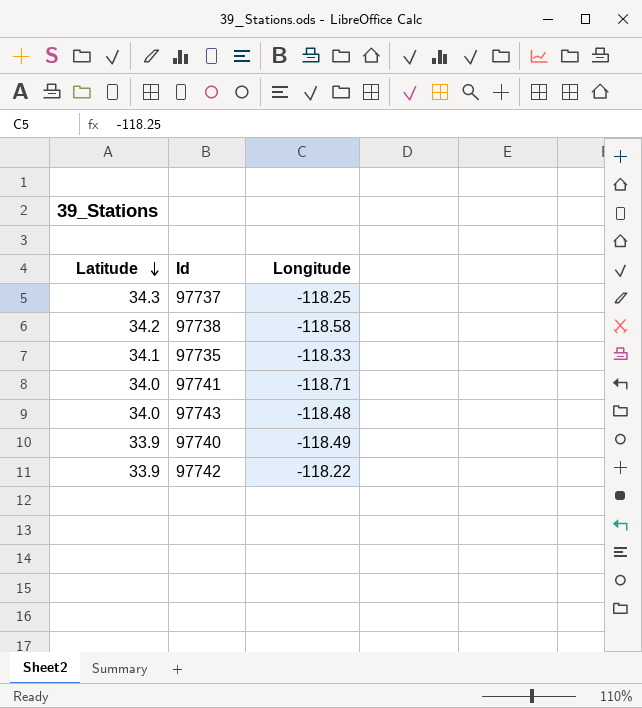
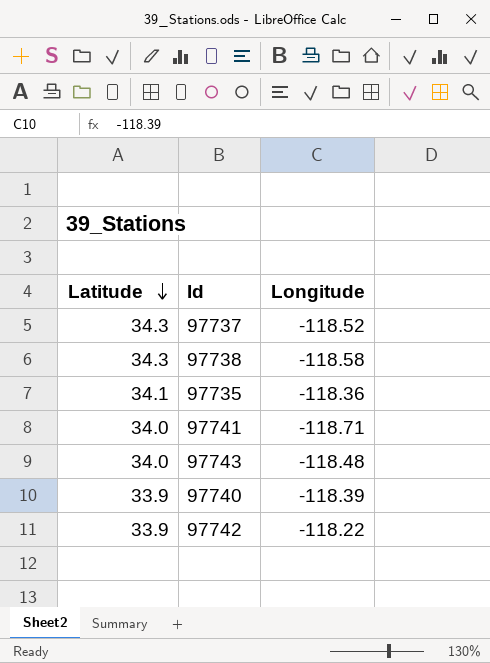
97737 | Longitude: -118.25 -> -118.52
97738 | Latitude: 34.2 -> 34.3
97735 | Longitude: -118.33 -> -118.36
97740 | Longitude: -118.49 -> -118.39

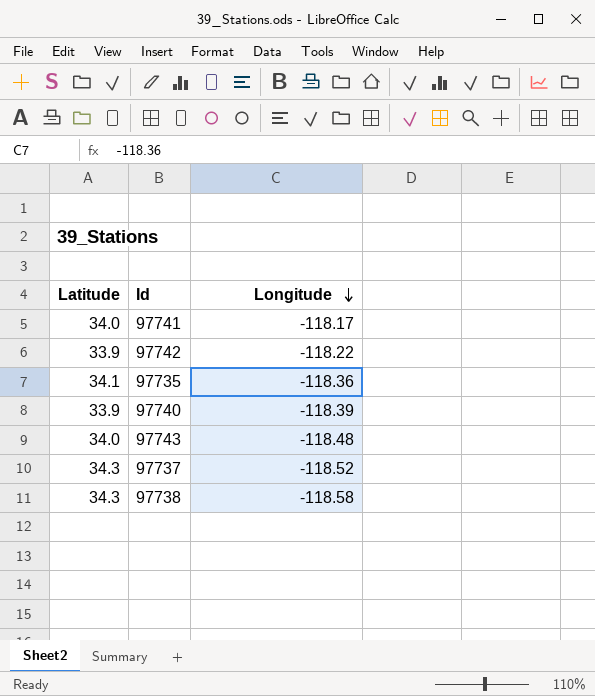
row order: Latitude descending -> Longitude descending
97741 | Longitude: -118.71 -> -118.17

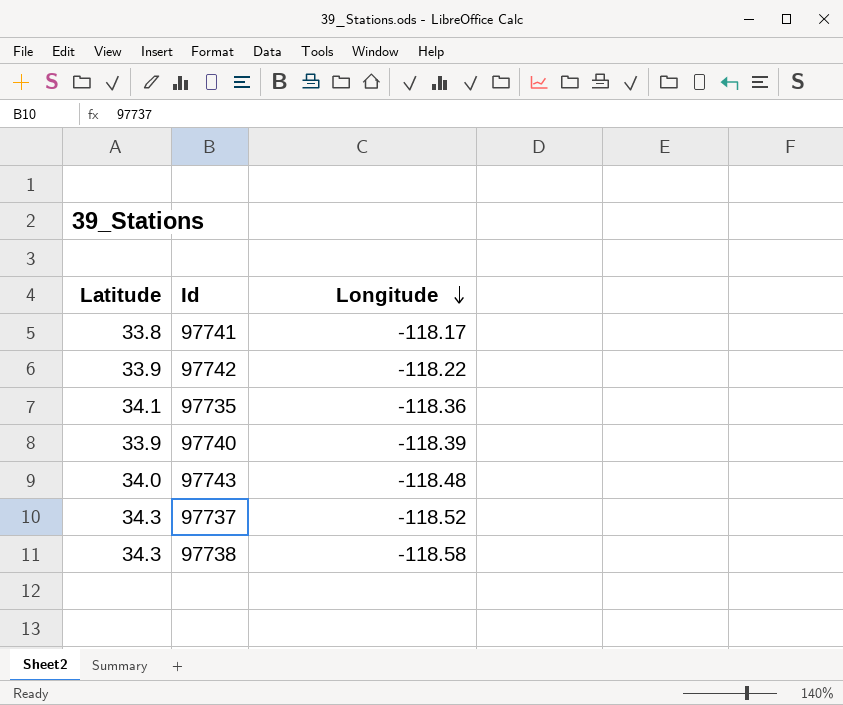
97741 | Latitude: 34.0 -> 33.8

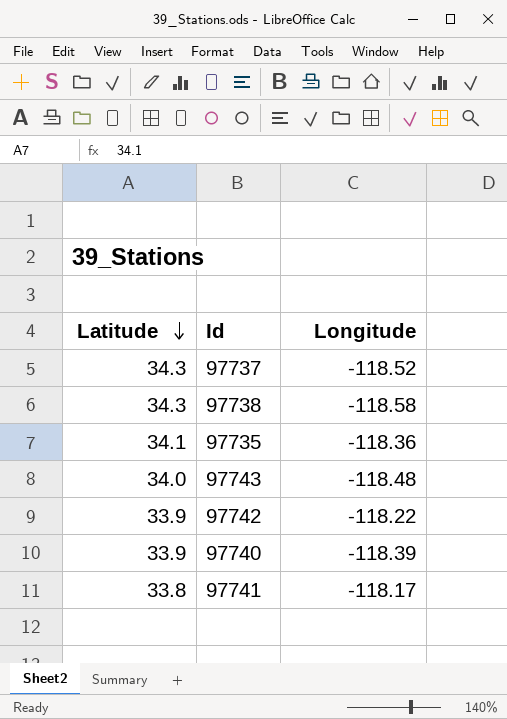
row order: Longitude descending -> Latitude descending

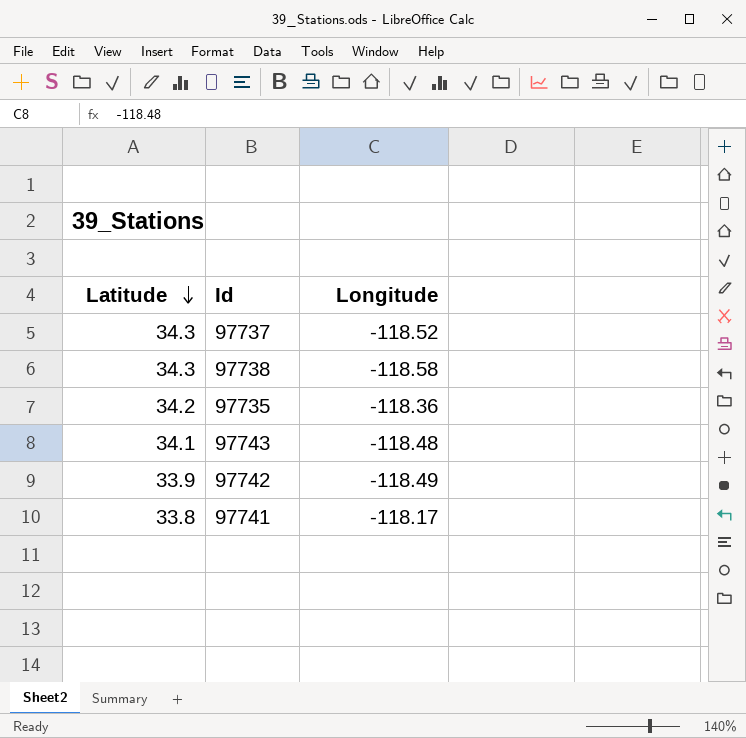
row 97740: 33.9 | -118.39 -> none
97735 | Latitude: 34.1 -> 34.2
97743 | Latitude: 34.0 -> 34.1
97742 | Longitude: -118.22 -> -118.49

